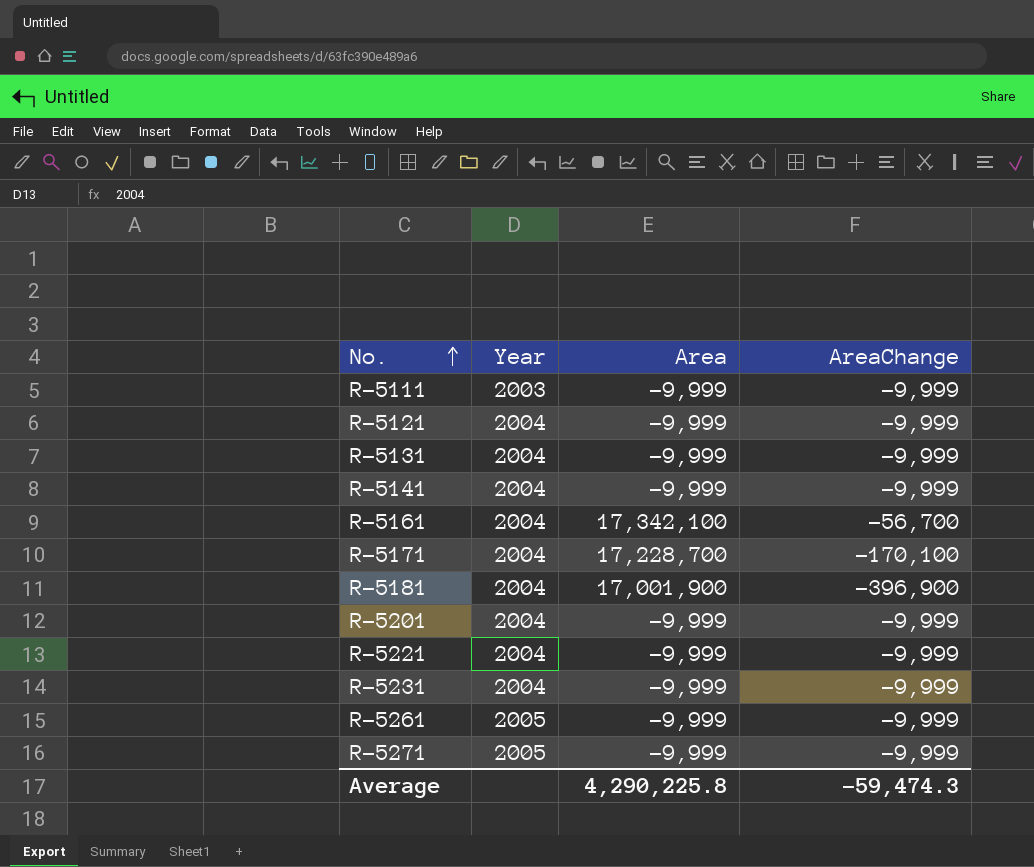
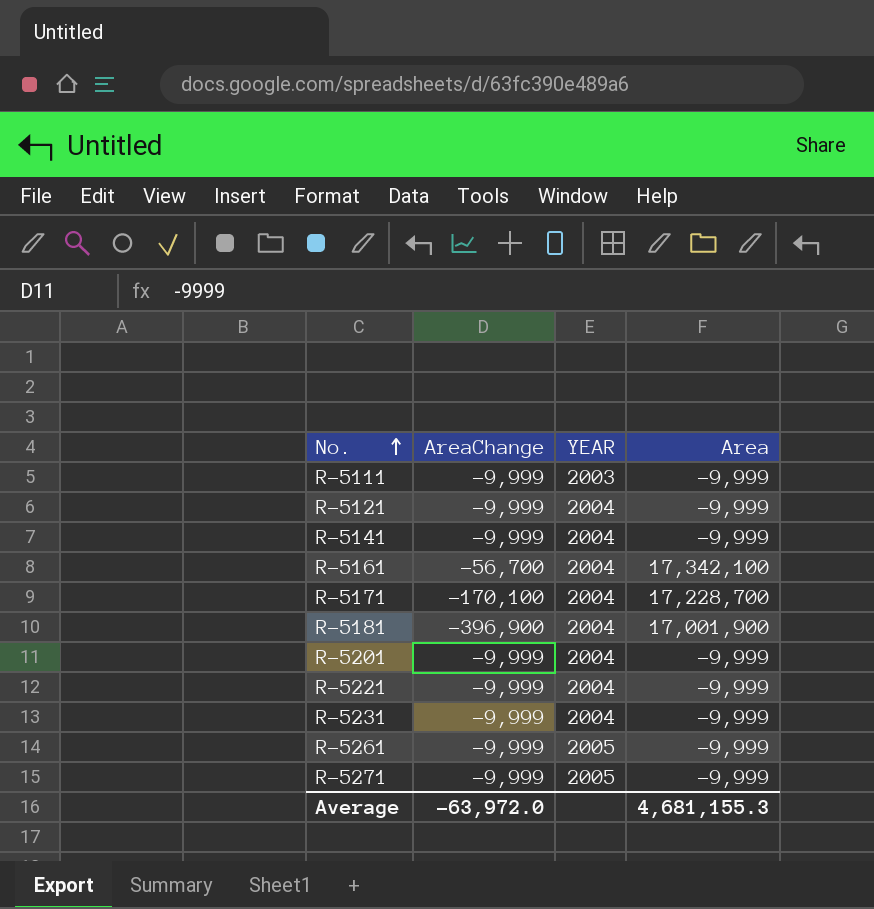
column AreaChange | position: 4 -> 2
column name: Year -> YEAR
row R-5131: 2004 | -9,999 | -9,999 -> none
Average | AreaChange: -59,474.3 -> -63,972.0
Average | Area: 4,290,225.8 -> 4,681,155.3

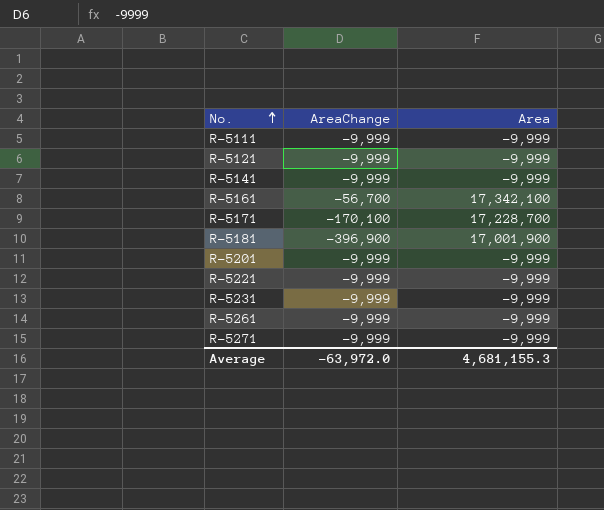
column YEAR | position: 3 -> none

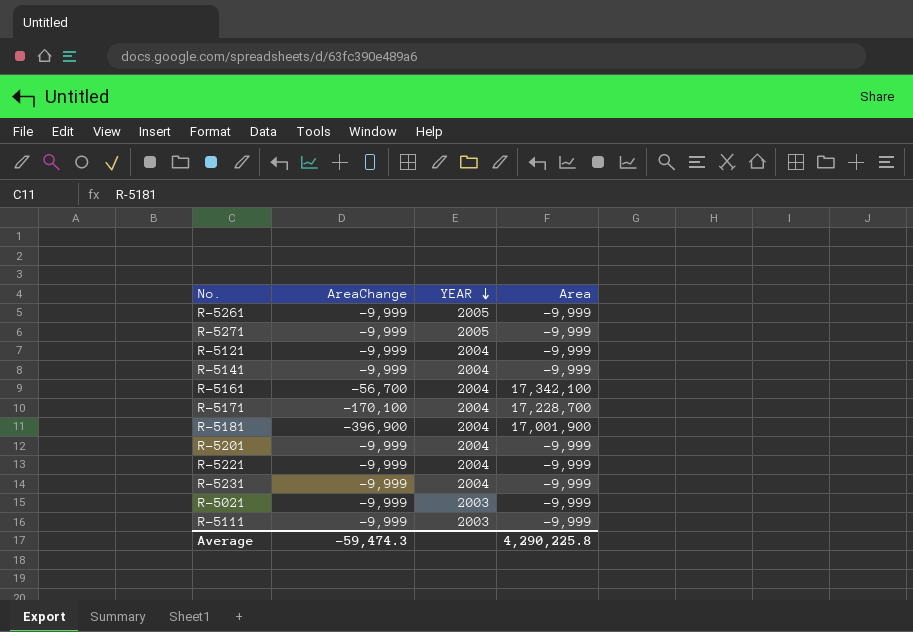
row order: No. ascending -> YEAR descending
column YEAR | position: none -> 3
row R-5021: none -> -9,999 | 2003 | -9,999
Average | AreaChange: -63,972.0 -> -59,474.3
Average | Area: 4,681,155.3 -> 4,290,225.8

